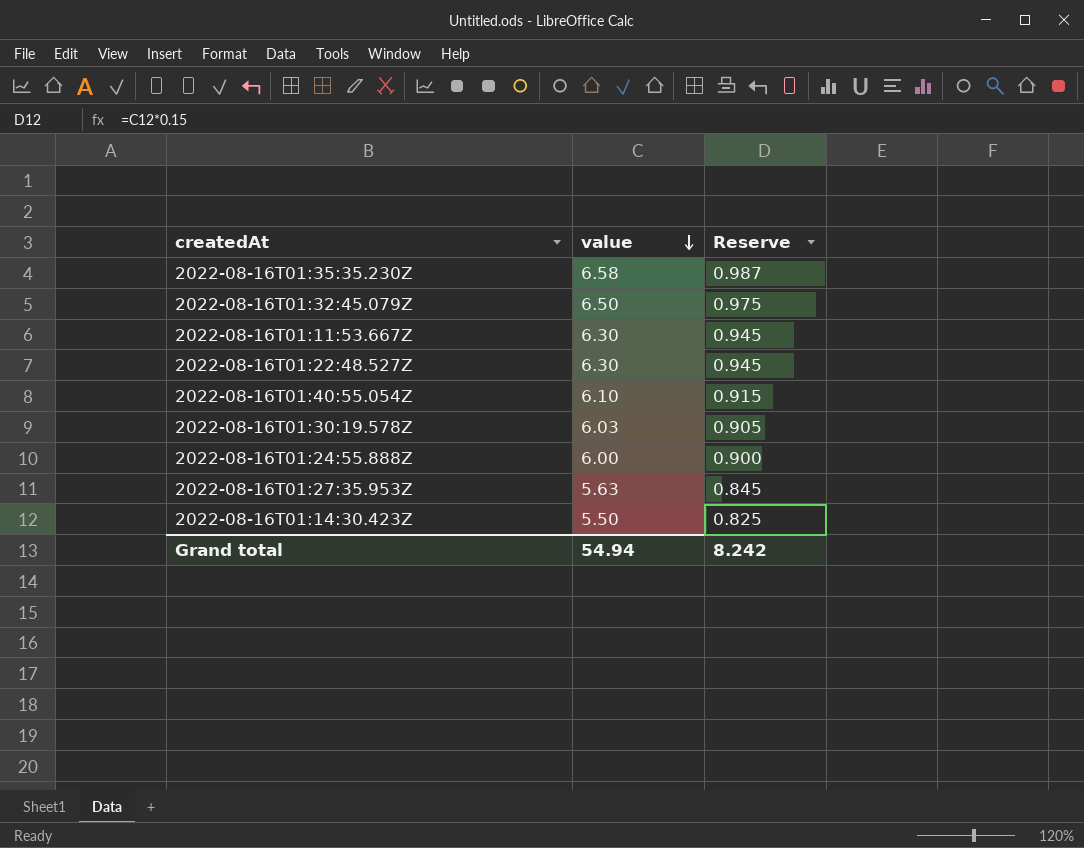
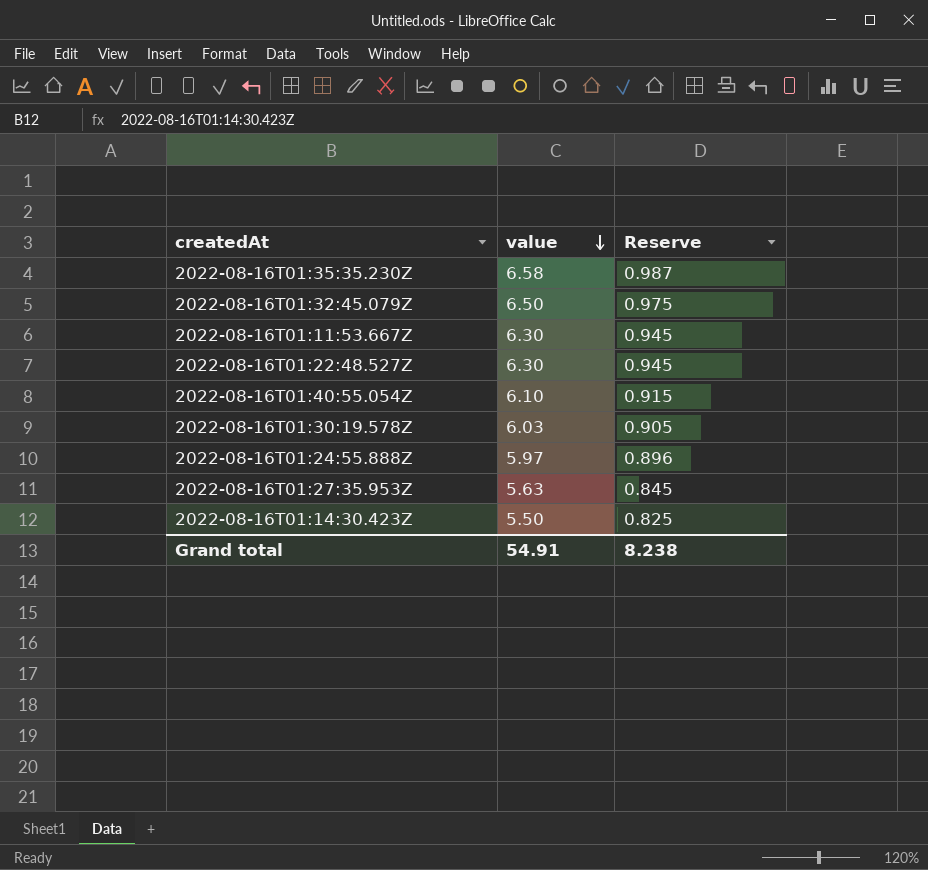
2022-08-16T01:24:55.888Z | value: 6.00 -> 5.97
2022-08-16T01:24:55.888Z | Reserve: 0.900 -> 0.896
Grand total | value: 54.94 -> 54.91
Grand total | Reserve: 8.242 -> 8.238

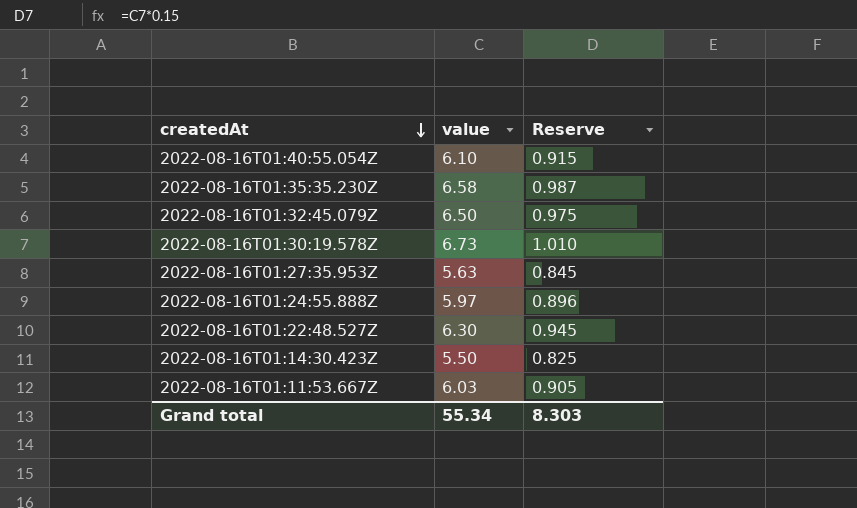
row order: value descending -> createdAt descending
2022-08-16T01:30:19.578Z | value: 6.03 -> 6.73
2022-08-16T01:30:19.578Z | Reserve: 0.905 -> 1.010
2022-08-16T01:11:53.667Z | value: 6.30 -> 6.03
2022-08-16T01:11:53.667Z | Reserve: 0.945 -> 0.905
Grand total | value: 54.91 -> 55.34
Grand total | Reserve: 8.238 -> 8.303

